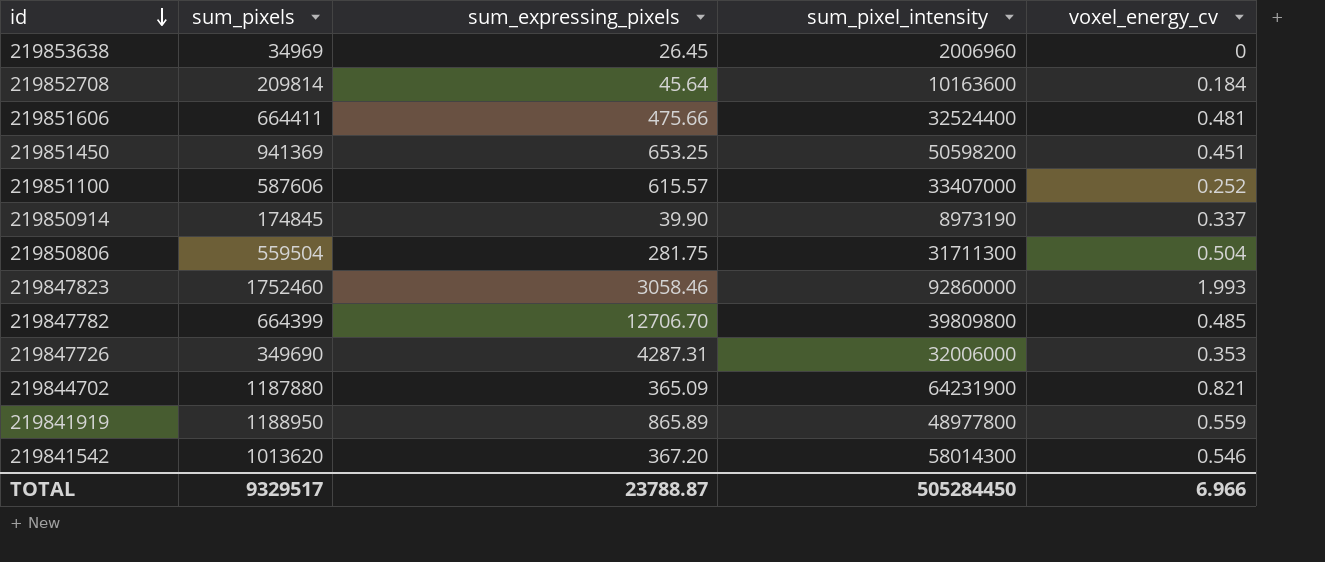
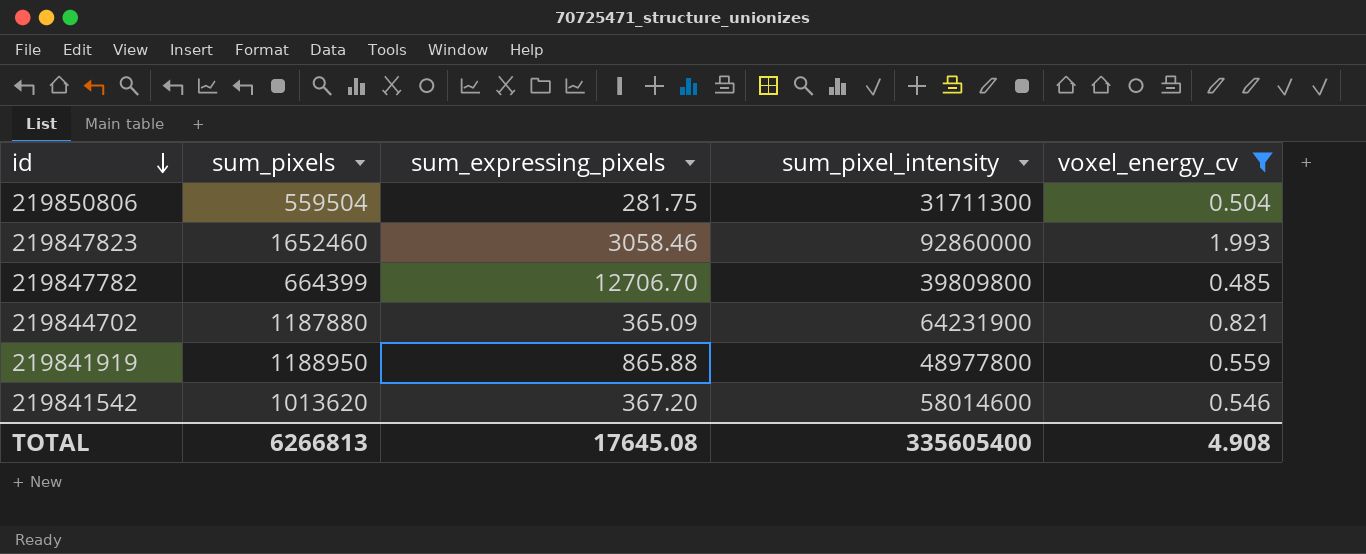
filter: none -> voxel_energy_cv >= 0.485
219847823 | sum_pixels: 1752460 -> 1652460
219841919 | sum_expressing_pixels: 865.89 -> 865.88
219841542 | sum_pixel_intensity: 58014300 -> 58014600
TOTAL | sum_pixels: 9329517 -> 6266813
TOTAL | sum_expressing_pixels: 23788.87 -> 17645.08
TOTAL | sum_pixel_intensity: 505284450 -> 335605400
TOTAL | voxel_energy_cv: 6.966 -> 4.908

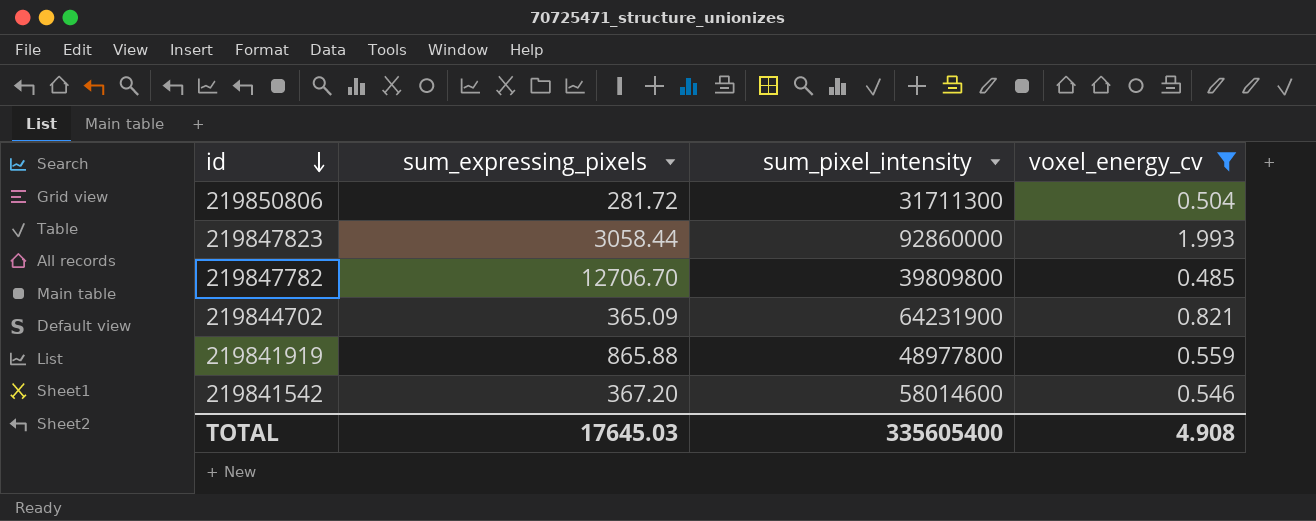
column sum_pixels | position: 2 -> none
219850806 | sum_expressing_pixels: 281.75 -> 281.72
219847823 | sum_expressing_pixels: 3058.46 -> 3058.44
TOTAL | sum_expressing_pixels: 17645.08 -> 17645.03

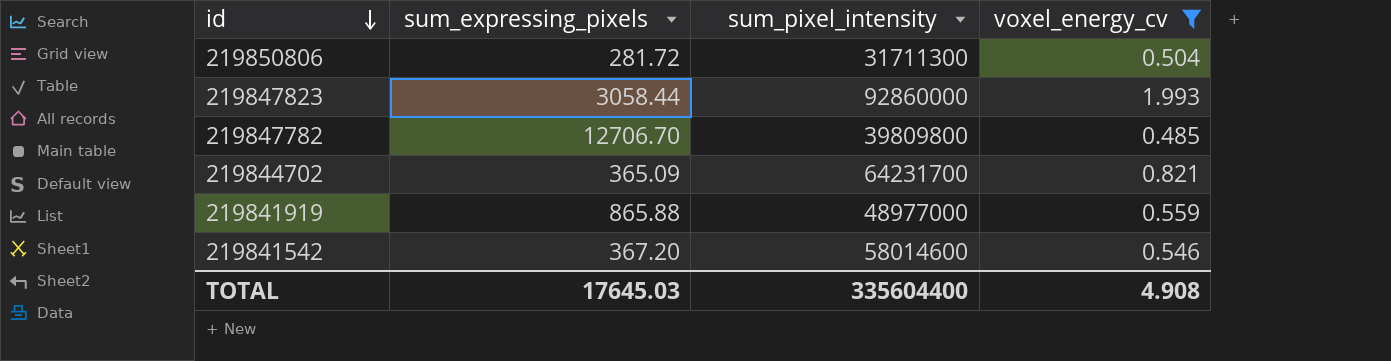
219844702 | sum_pixel_intensity: 64231900 -> 64231700
219841919 | sum_pixel_intensity: 48977800 -> 48977000
TOTAL | sum_pixel_intensity: 335605400 -> 335604400

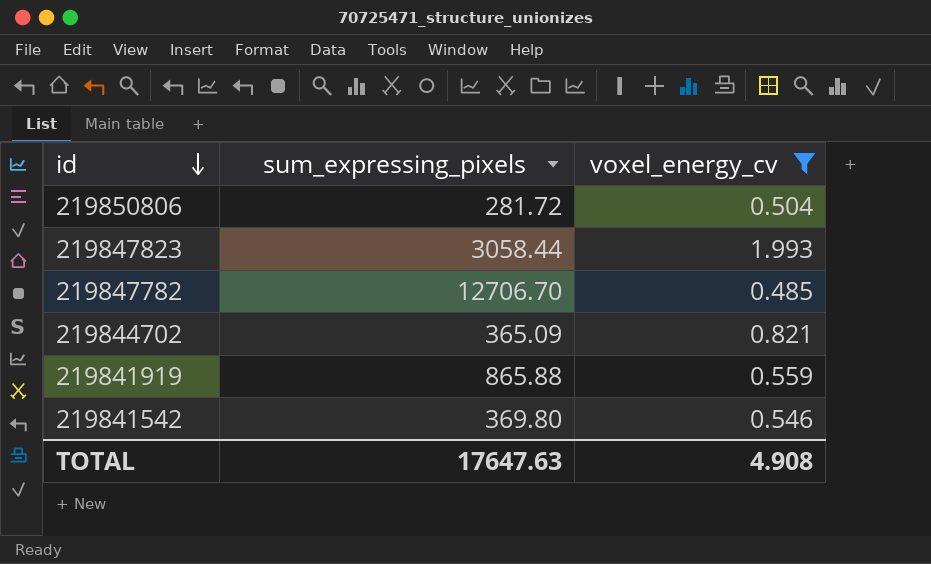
column sum_pixel_intensity | position: 3 -> none
219841542 | sum_expressing_pixels: 367.20 -> 369.80
TOTAL | sum_expressing_pixels: 17645.03 -> 17647.63

